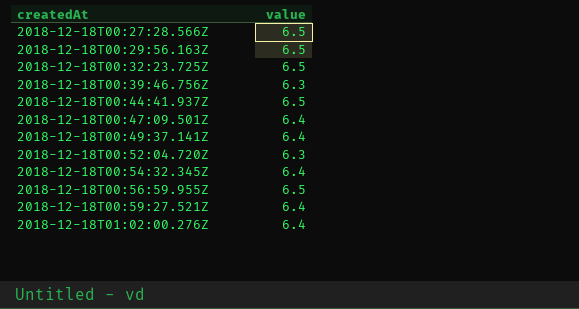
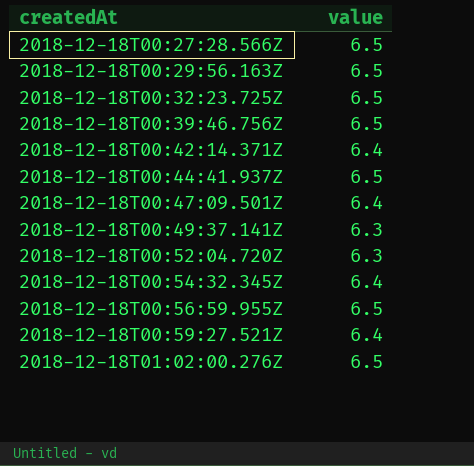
2018-12-18T00:39:46.756Z | value: 6.3 -> 6.5
row 2018-12-18T00:42:14.371Z: none -> 6.4
2018-12-18T00:49:37.141Z | value: 6.4 -> 6.3
2018-12-18T01:02:00.276Z | value: 6.4 -> 6.5

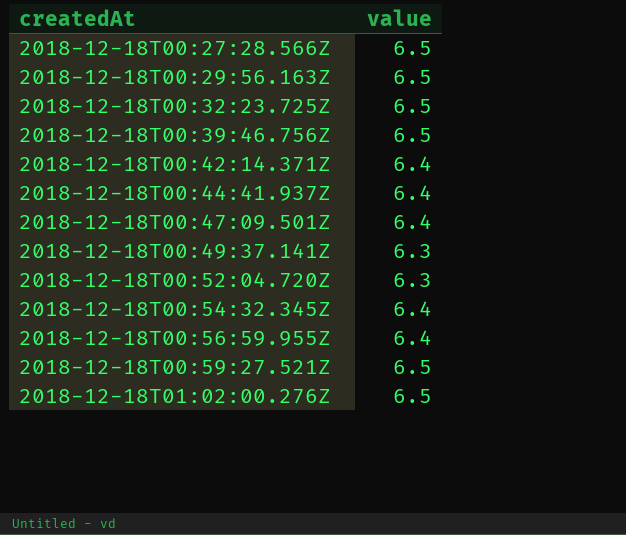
2018-12-18T00:44:41.937Z | value: 6.5 -> 6.4
2018-12-18T00:56:59.955Z | value: 6.5 -> 6.4
2018-12-18T00:59:27.521Z | value: 6.4 -> 6.5

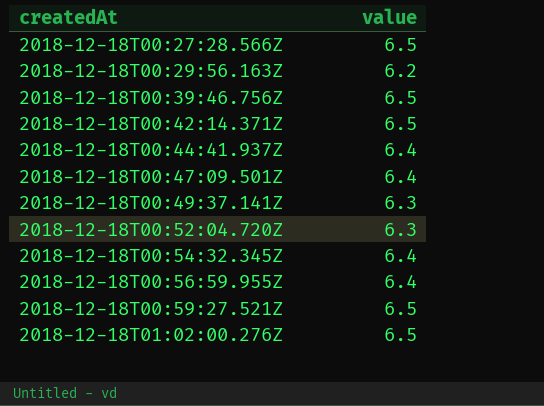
row 2018-12-18T00:32:23.725Z: 6.5 -> none
2018-12-18T00:29:56.163Z | value: 6.5 -> 6.2
2018-12-18T00:42:14.371Z | value: 6.4 -> 6.5

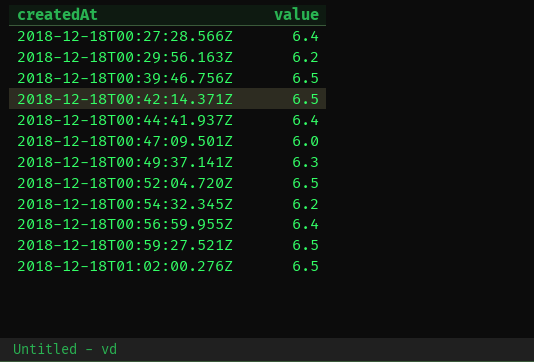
2018-12-18T00:27:28.566Z | value: 6.5 -> 6.4
2018-12-18T00:47:09.501Z | value: 6.4 -> 6.0
2018-12-18T00:52:04.720Z | value: 6.3 -> 6.5
2018-12-18T00:54:32.345Z | value: 6.4 -> 6.2

